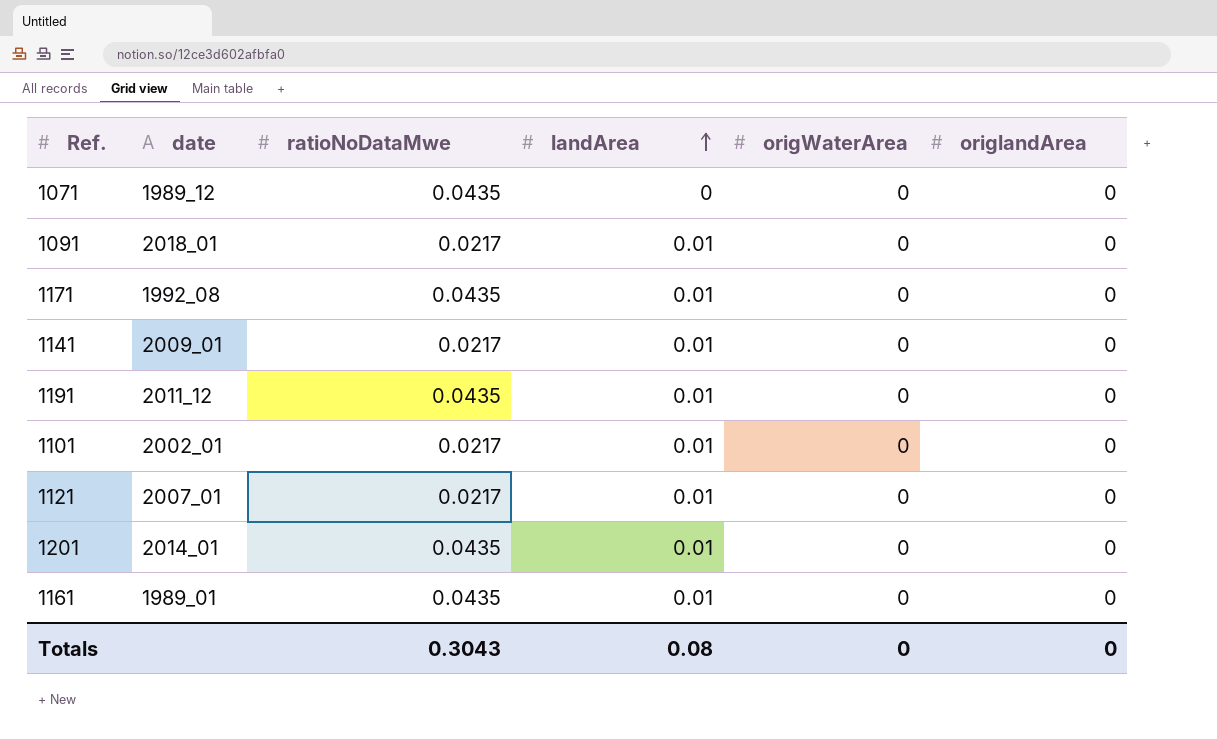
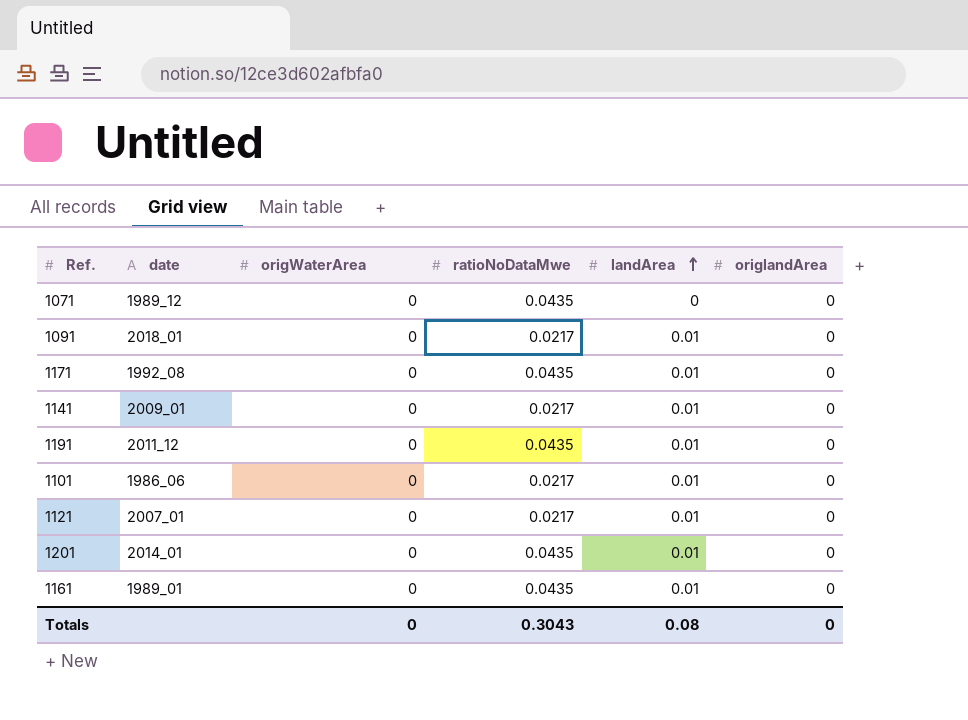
column origWaterArea | position: 5 -> 3
1101 | date: 2002_01 -> 1986_06

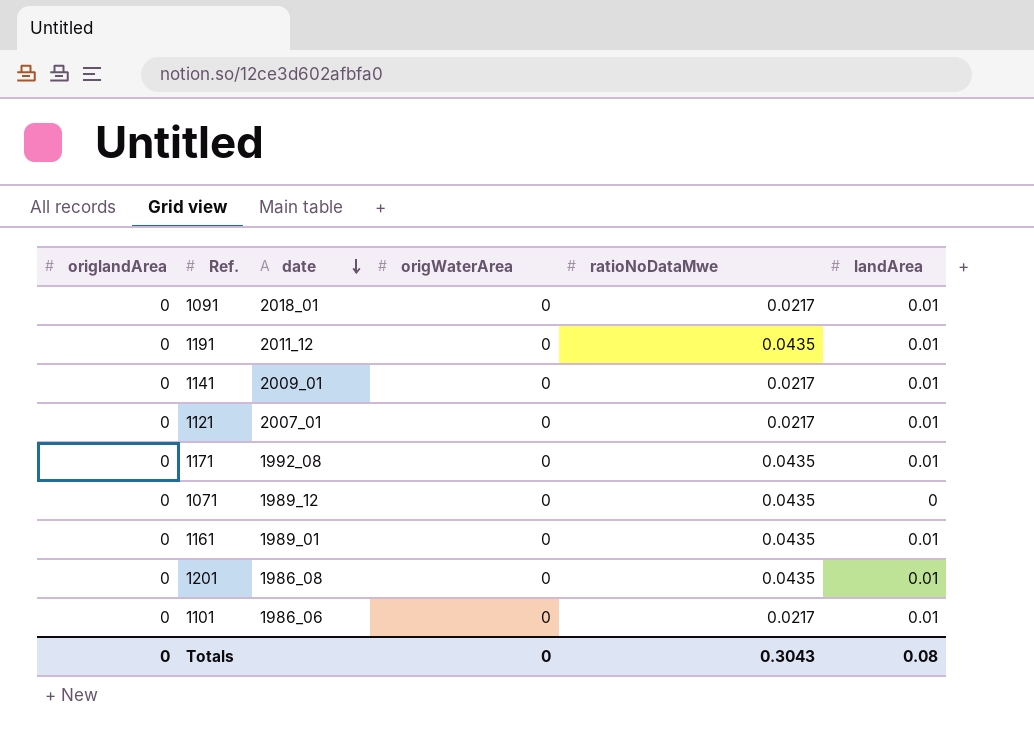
row order: landArea ascending -> date descending
column origlandArea | position: 6 -> 1
1201 | date: 2014_01 -> 1986_08

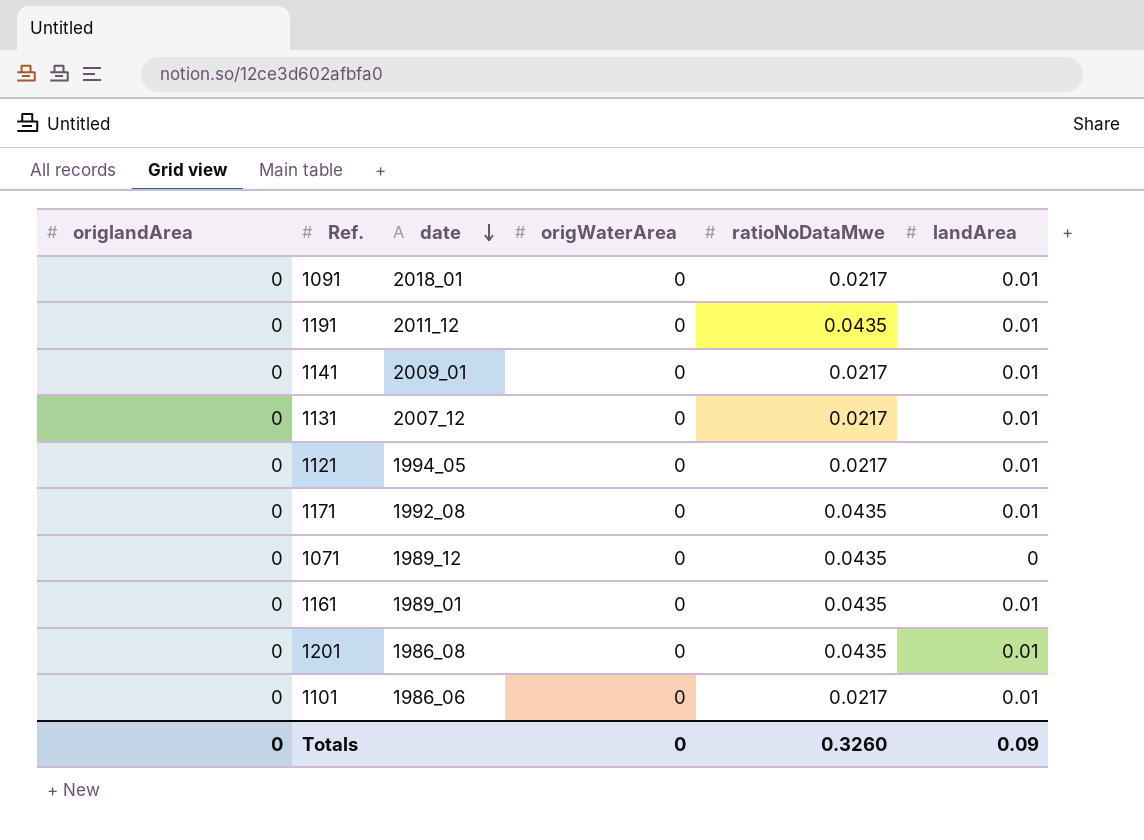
row 1131: none -> 0 | 2007_12 | 0 | 0.0217 | 0.01
1121 | date: 2007_01 -> 1994_05
Totals | ratioNoDataMwe: 0.3043 -> 0.3260
Totals | landArea: 0.08 -> 0.09

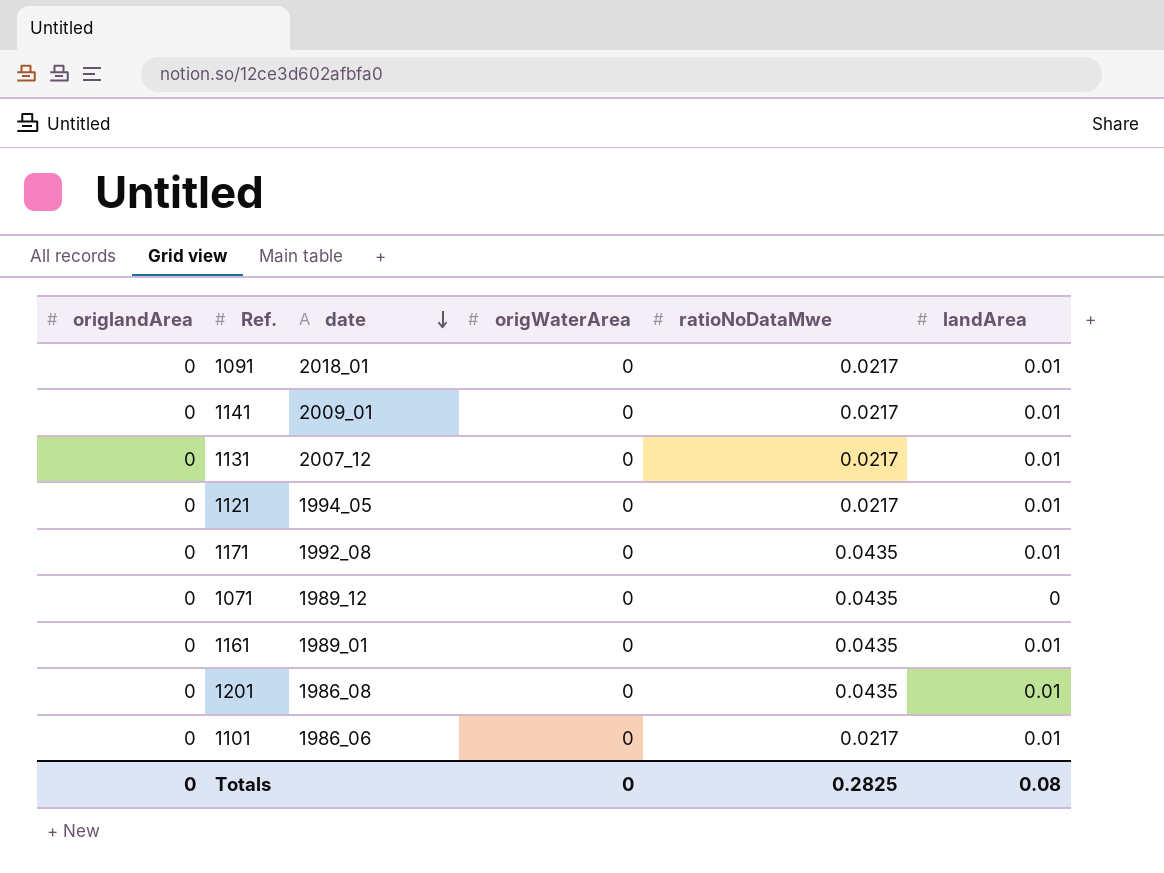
row 1191: 0 | 2011_12 | 0 | 0.0435 | 0.01 -> none
Totals | ratioNoDataMwe: 0.3260 -> 0.2825
Totals | landArea: 0.09 -> 0.08

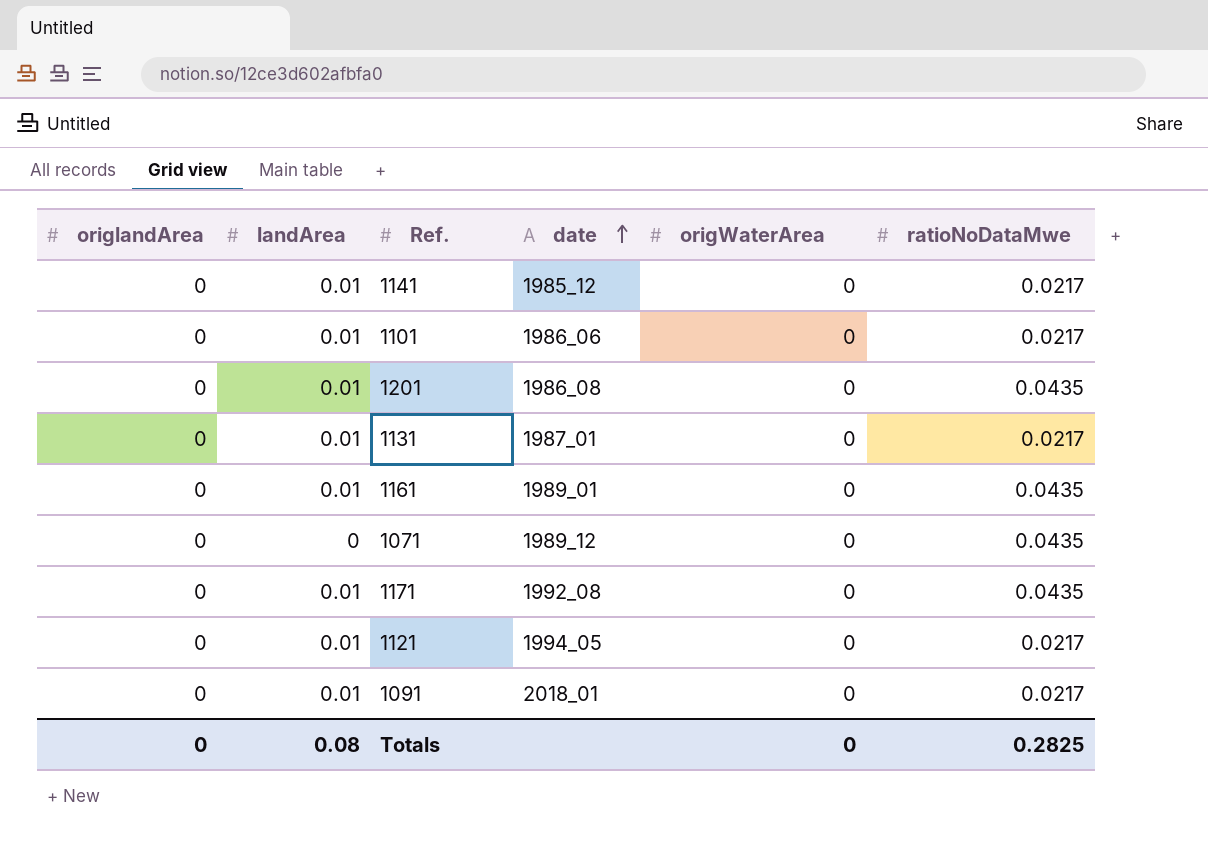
row order: date descending -> date ascending
column landArea | position: 6 -> 2
1141 | date: 2009_01 -> 1985_12
1131 | date: 2007_12 -> 1987_01

